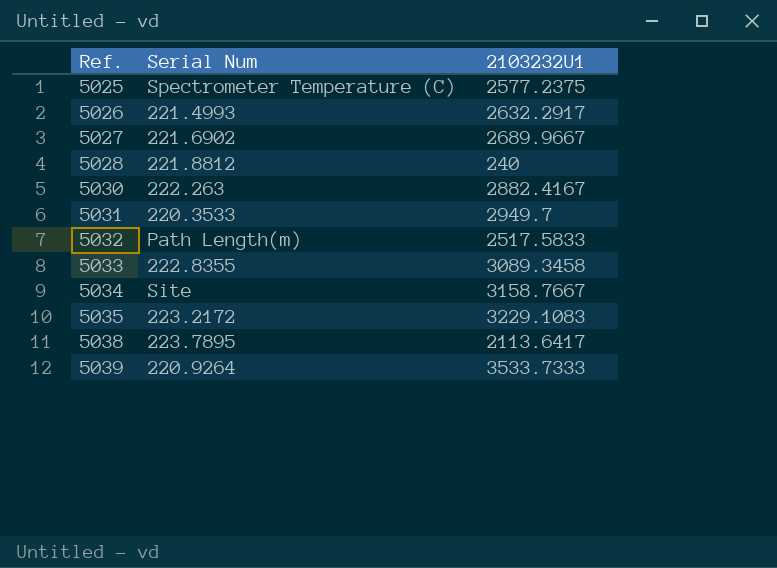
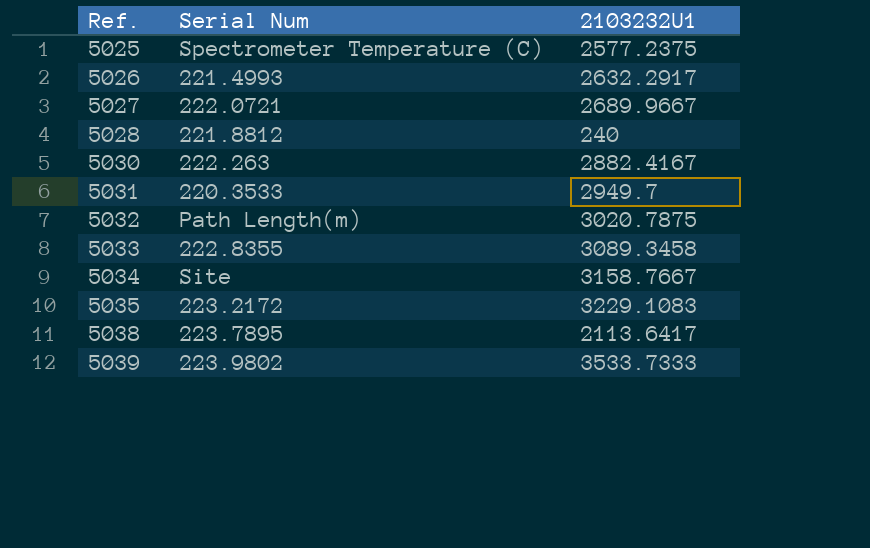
5027 | Serial Num: 221.6902 -> 222.0721
5032 | 2103232U1: 2517.5833 -> 3020.7875
5039 | Serial Num: 220.9264 -> 223.9802

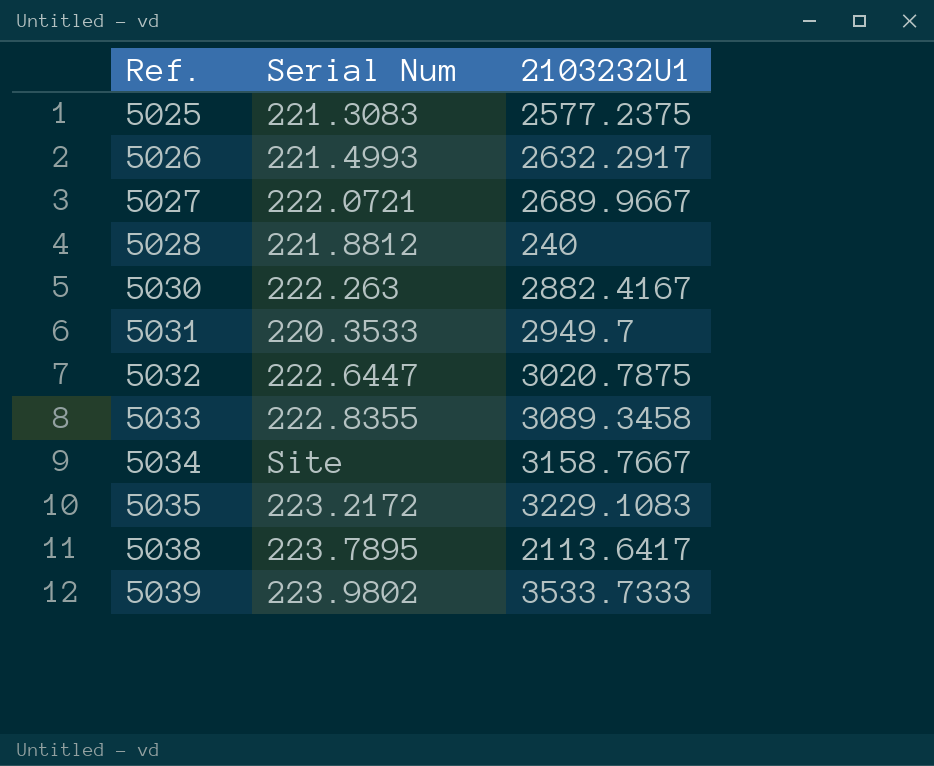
5025 | Serial Num: Spectrometer Temperature (C) -> 221.3083
5032 | Serial Num: Path Length(m) -> 222.6447

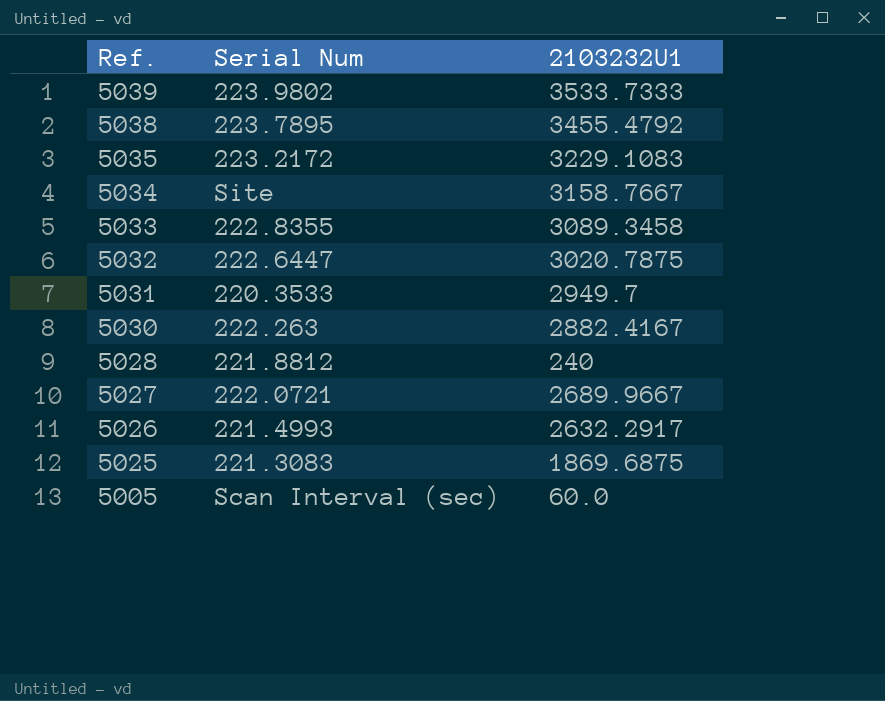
row order: Ref. ascending -> Ref. descending
5038 | 2103232U1: 2113.6417 -> 3455.4792
5025 | 2103232U1: 2577.2375 -> 1869.6875
row 5005: none -> Scan Interval (sec) | 60.0

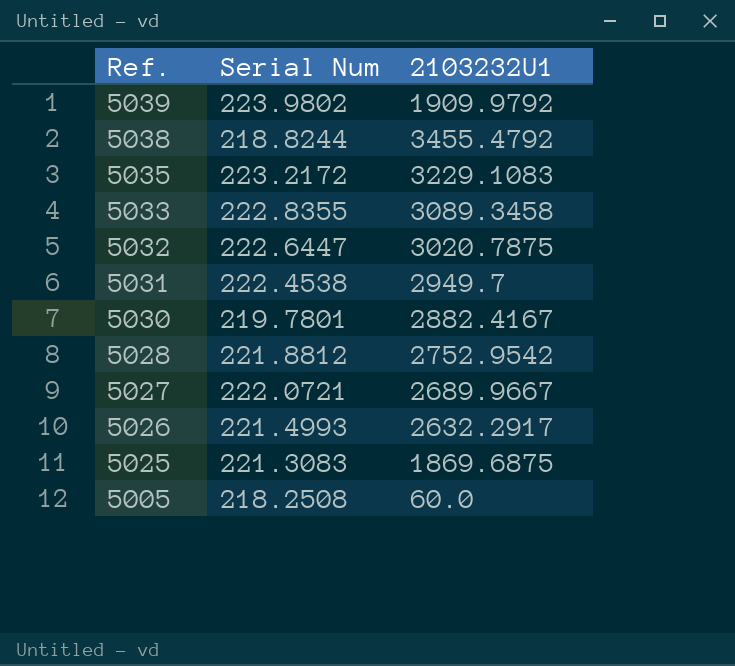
row 5034: Site | 3158.7667 -> none
5039 | 2103232U1: 3533.7333 -> 1909.9792
5038 | Serial Num: 223.7895 -> 218.8244
5031 | Serial Num: 220.3533 -> 222.4538
5030 | Serial Num: 222.263 -> 219.7801
5028 | 2103232U1: 240 -> 2752.9542
5005 | Serial Num: Scan Interval (sec) -> 218.2508

